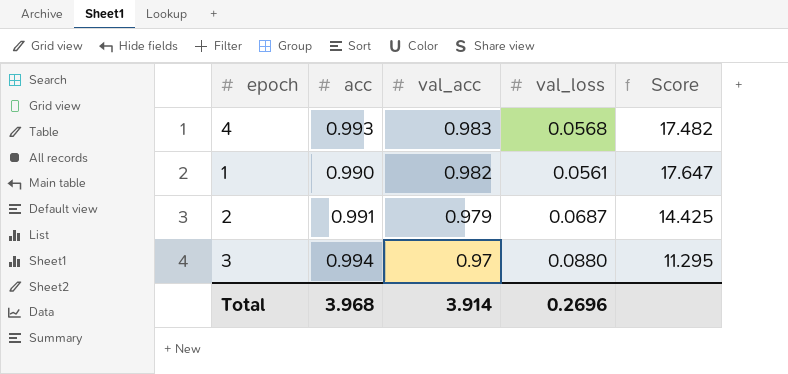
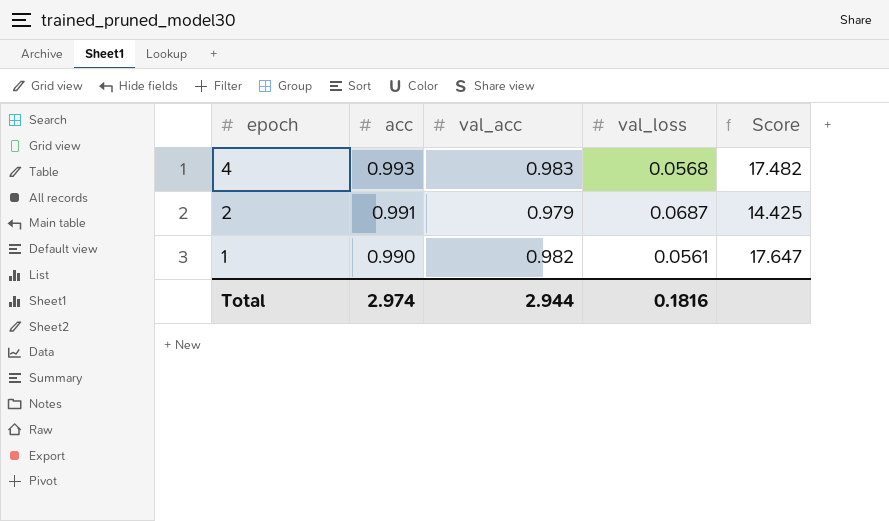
row order: val_acc descending -> epoch descending
row 3: 0.994 | 0.97 | 0.0880 | 11.295 -> none
Total | acc: 3.968 -> 2.974
Total | val_acc: 3.914 -> 2.944
Total | val_loss: 0.2696 -> 0.1816

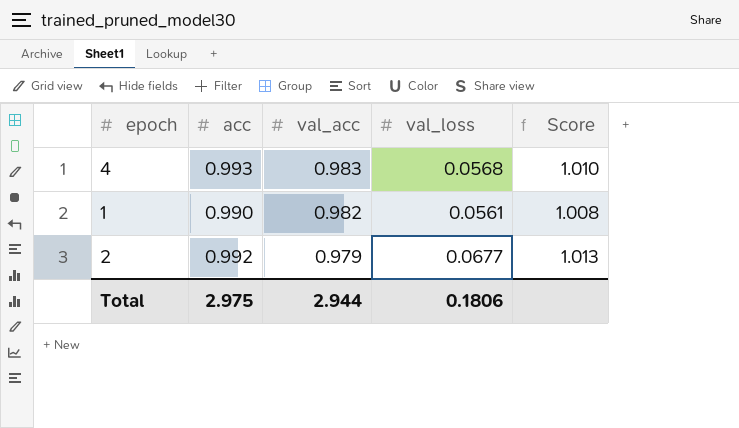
row order: epoch descending -> val_acc descending
column Score | formula: [acc] / [val_loss] -> [acc] / [val_acc]
2 | acc: 0.991 -> 0.992
2 | val_loss: 0.0687 -> 0.0677
Total | acc: 2.974 -> 2.975
Total | val_loss: 0.1816 -> 0.1806

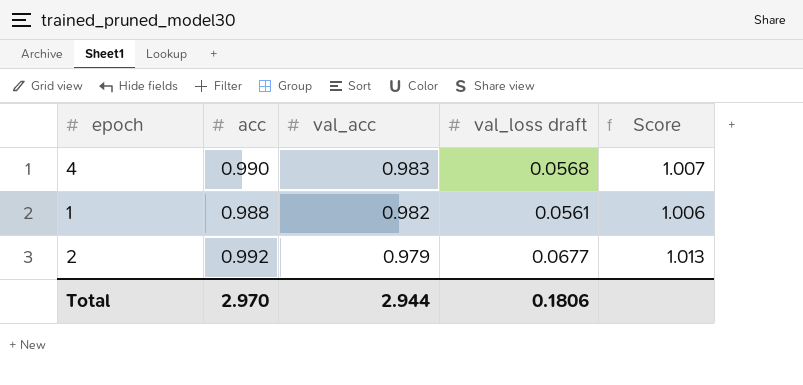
column name: val_loss -> val_loss draft
4 | acc: 0.993 -> 0.990
4 | Score: 1.010 -> 1.007
1 | acc: 0.990 -> 0.988
1 | Score: 1.008 -> 1.006
Total | acc: 2.975 -> 2.970

